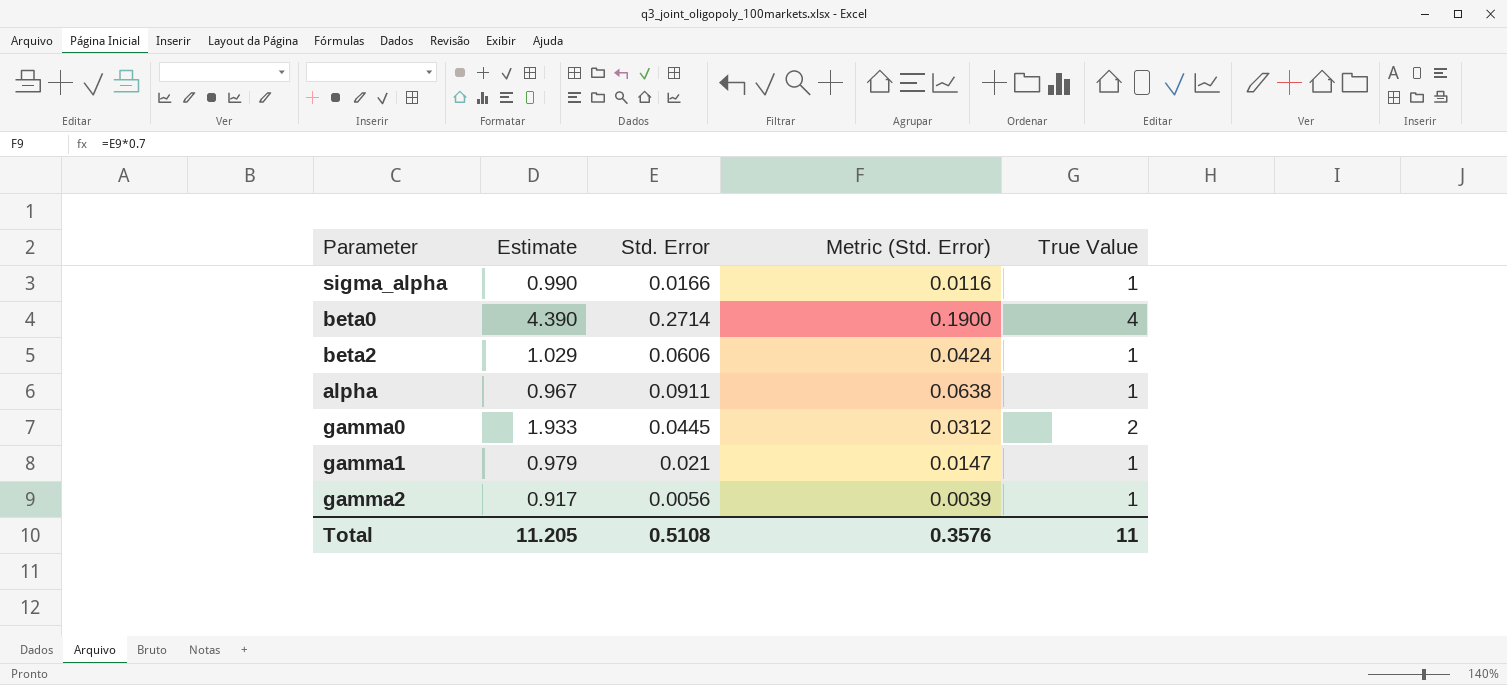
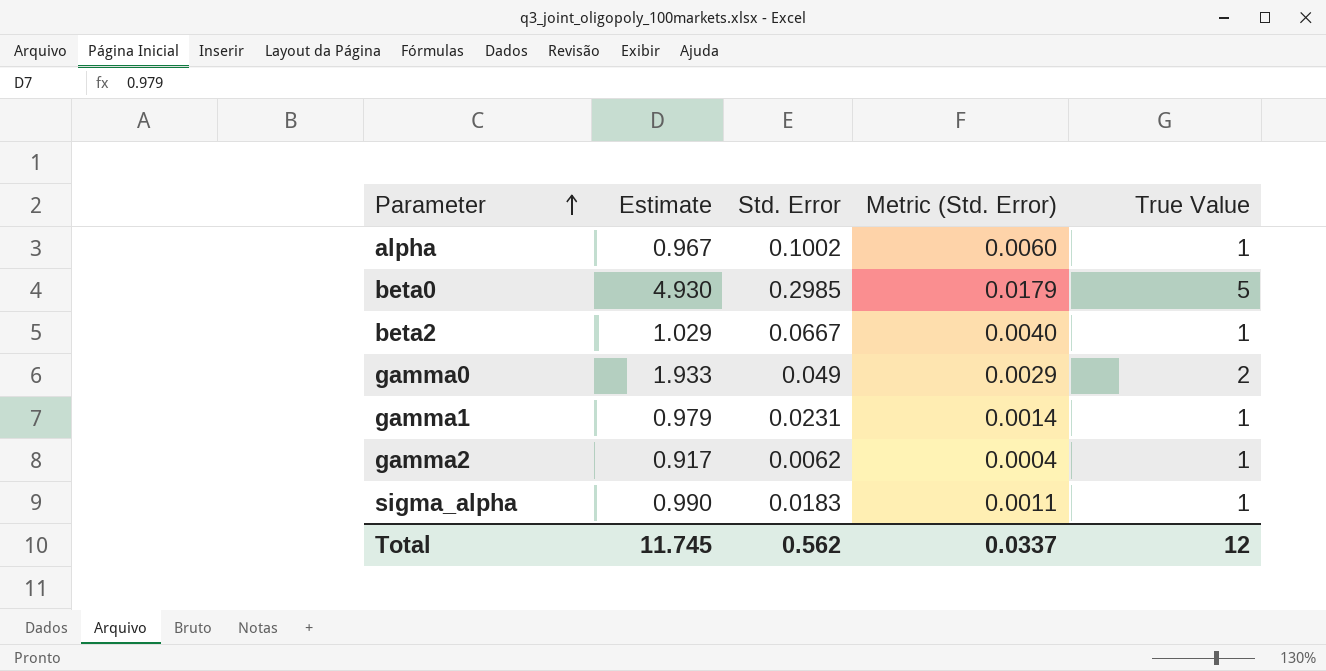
row order: none -> Parameter ascending
column Metric (Std. Error) | formula: [Std. Error] * 0.7 -> [Std. Error] * 0.06
alpha | Std. Error: 0.0911 -> 0.1002
beta0 | Estimate: 4.390 -> 4.930
beta0 | Std. Error: 0.2714 -> 0.2985
beta0 | True Value: 4 -> 5
beta2 | Std. Error: 0.0606 -> 0.0667
gamma0 | Std. Error: 0.0445 -> 0.049
gamma1 | Std. Error: 0.021 -> 0.0231
gamma2 | Std. Error: 0.0056 -> 0.0062
sigma_alpha | Std. Error: 0.0166 -> 0.0183
Total | Estimate: 11.205 -> 11.745
Total | Std. Error: 0.5108 -> 0.562
Total | Metric (Std. Error): 0.3576 -> 0.0337
Total | True Value: 11 -> 12

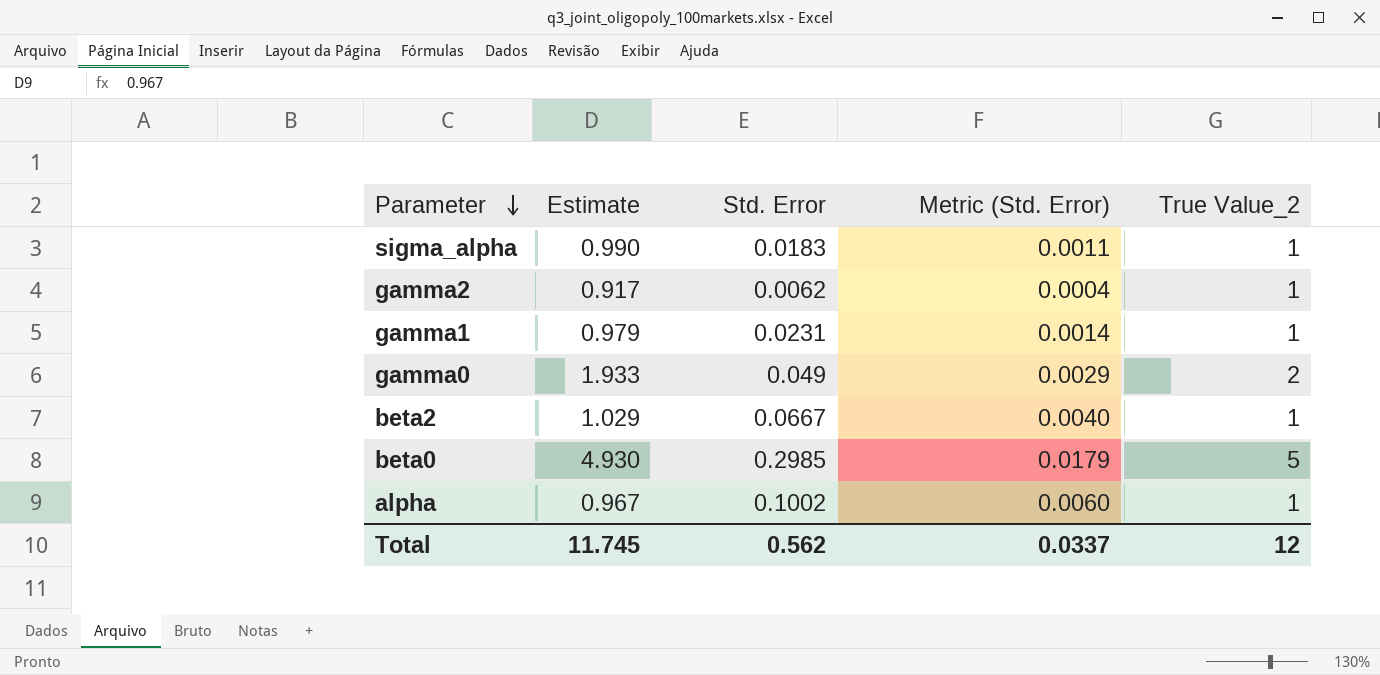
row order: Parameter ascending -> Parameter descending
column name: True Value -> True Value_2

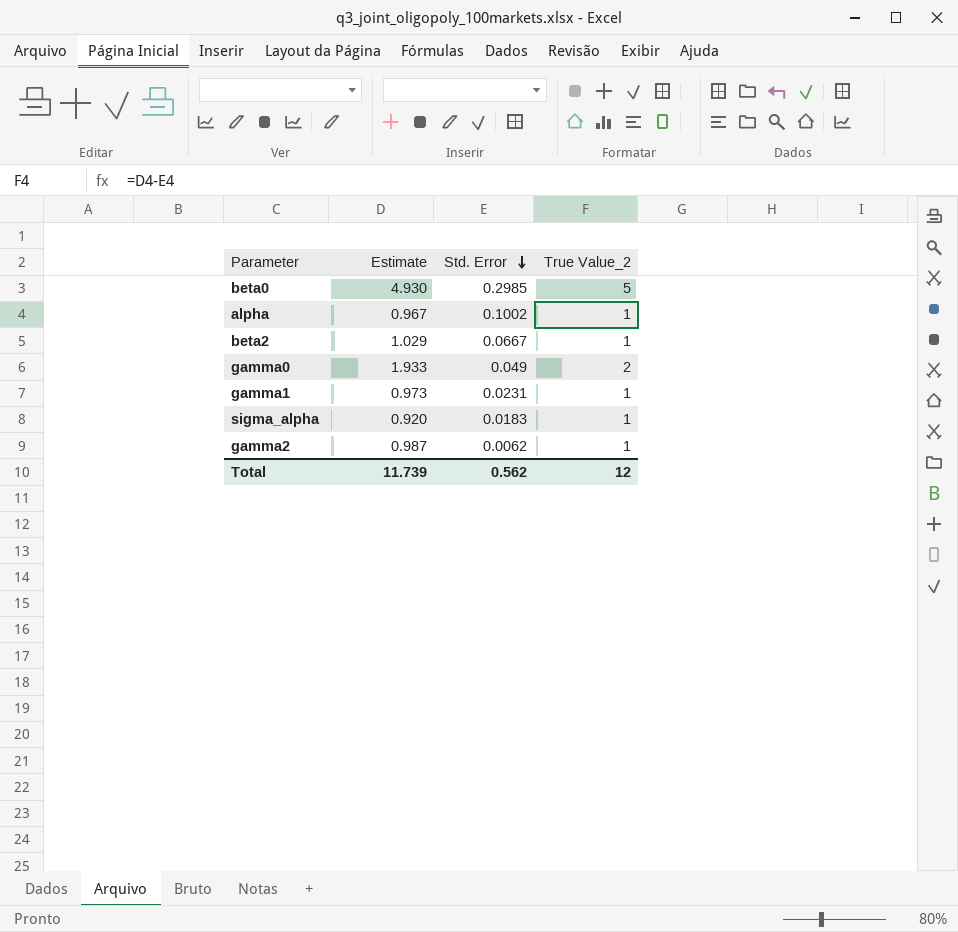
row order: Parameter descending -> Std. Error descending
column Metric (Std. Error) | formula: [Std. Error] * 0.06 -> none
gamma1 | Estimate: 0.979 -> 0.973
sigma_alpha | Estimate: 0.990 -> 0.920
gamma2 | Estimate: 0.917 -> 0.987
Total | Estimate: 11.745 -> 11.739

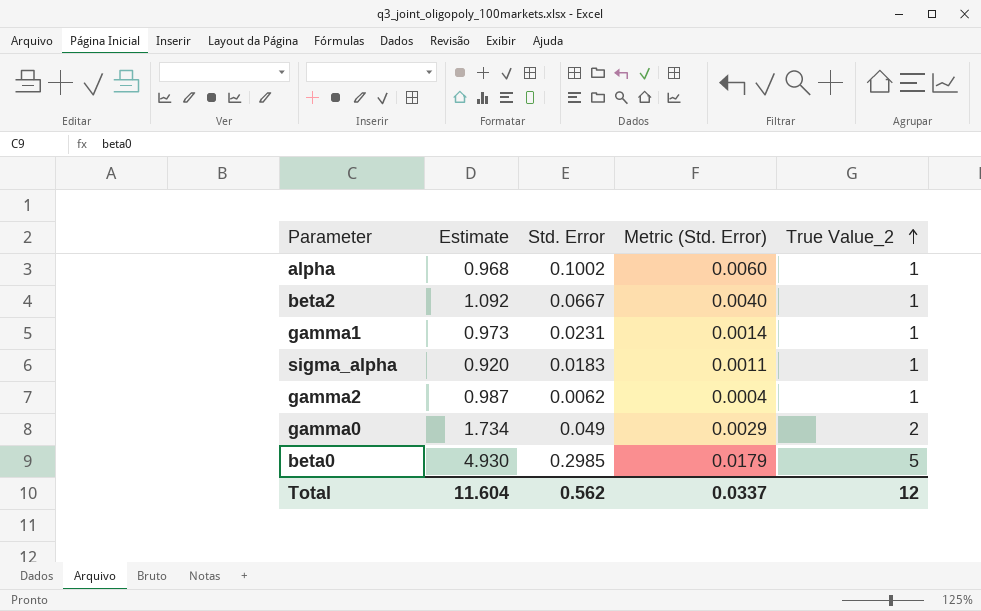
row order: Std. Error descending -> True Value_2 ascending
column Metric (Std. Error) | formula: none -> [Std. Error] * 0.06
alpha | Estimate: 0.967 -> 0.968
beta2 | Estimate: 1.029 -> 1.092
gamma0 | Estimate: 1.933 -> 1.734
Total | Estimate: 11.739 -> 11.604

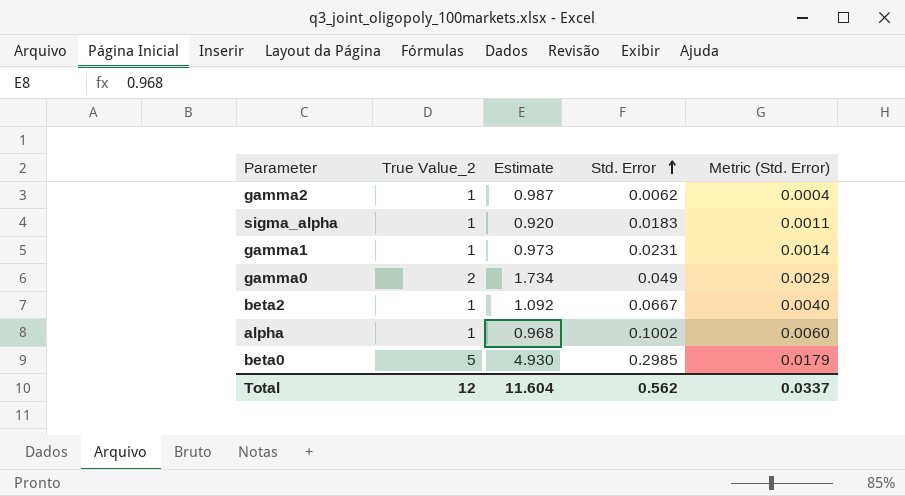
row order: True Value_2 ascending -> Std. Error ascending
column True Value_2 | position: 5 -> 2

